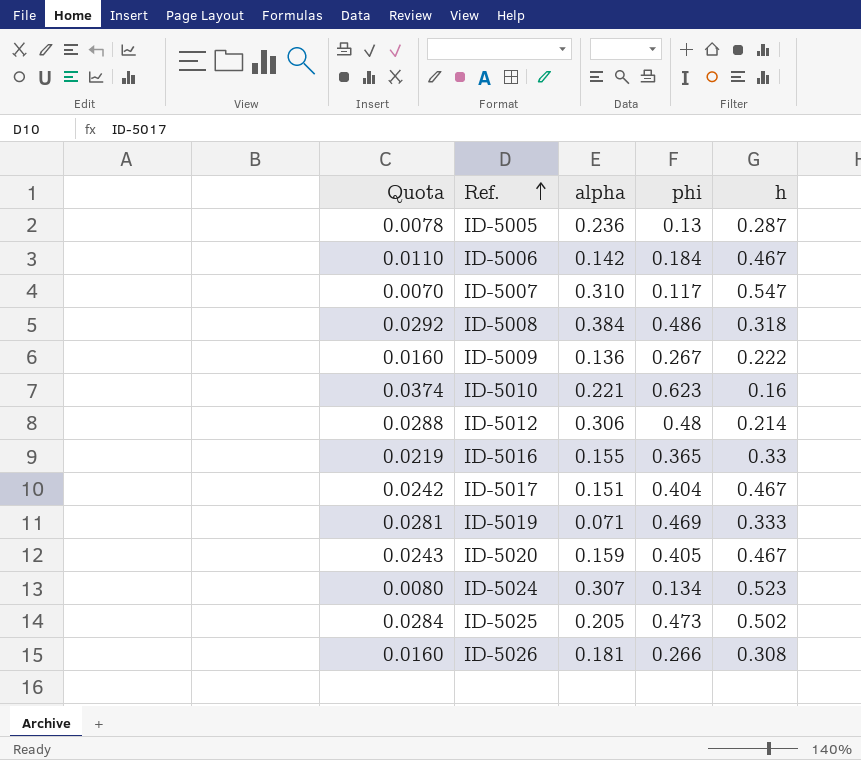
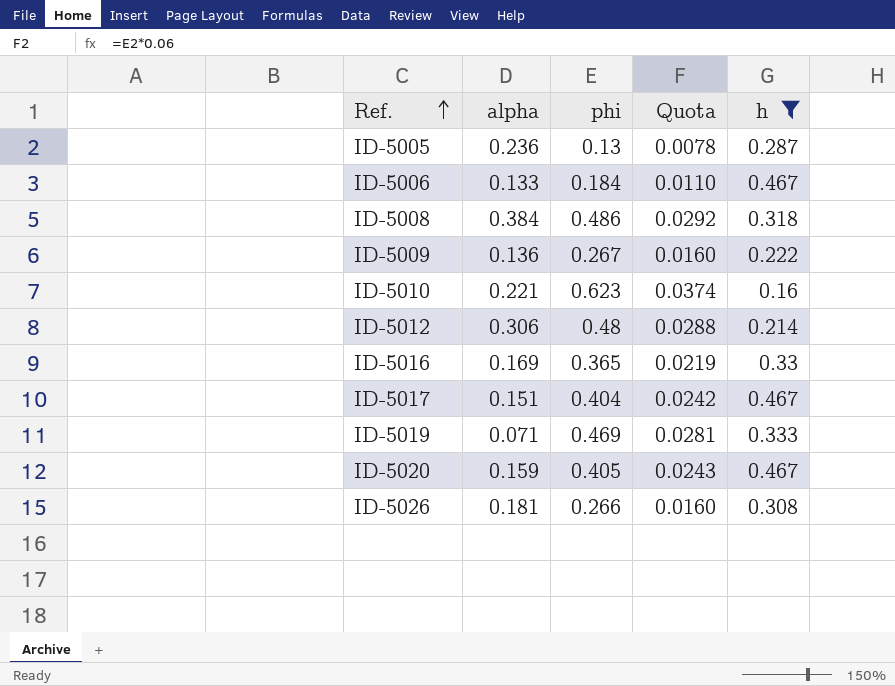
filter: none -> h <= 0.467
column Quota | position: 1 -> 4
ID-5006 | alpha: 0.142 -> 0.133
ID-5016 | alpha: 0.155 -> 0.169

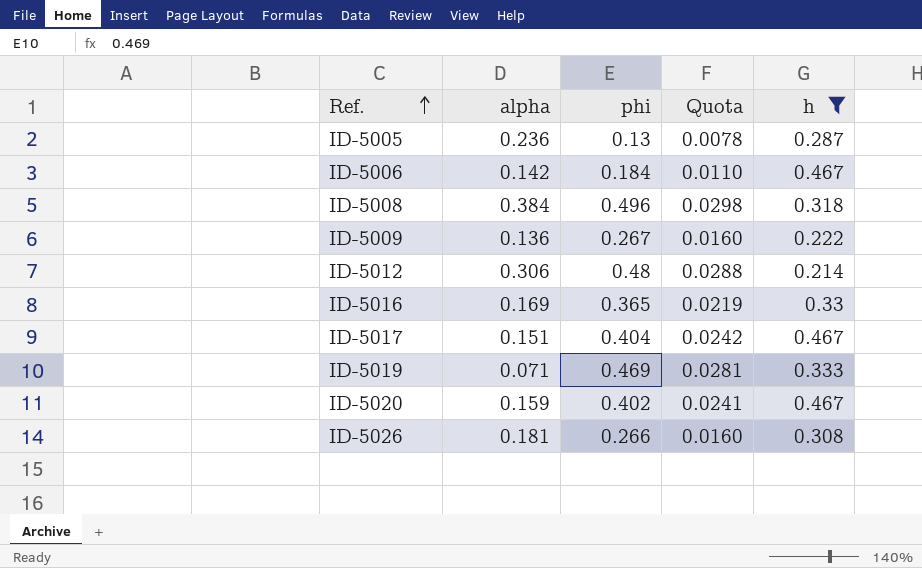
row ID-5010: 0.221 | 0.623 | 0.0374 | 0.16 -> none
ID-5006 | alpha: 0.133 -> 0.142
ID-5008 | phi: 0.486 -> 0.496
ID-5008 | Quota: 0.0292 -> 0.0298
ID-5020 | phi: 0.405 -> 0.402
ID-5020 | Quota: 0.0243 -> 0.0241

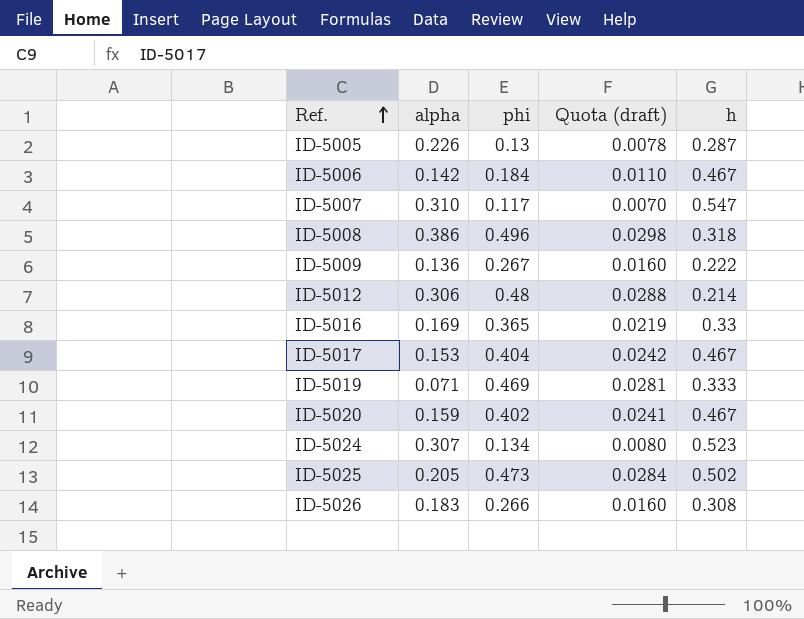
filter: h <= 0.467 -> none
column name: Quota -> Quota (draft)
ID-5005 | alpha: 0.236 -> 0.226
ID-5008 | alpha: 0.384 -> 0.386
ID-5017 | alpha: 0.151 -> 0.153
ID-5026 | alpha: 0.181 -> 0.183

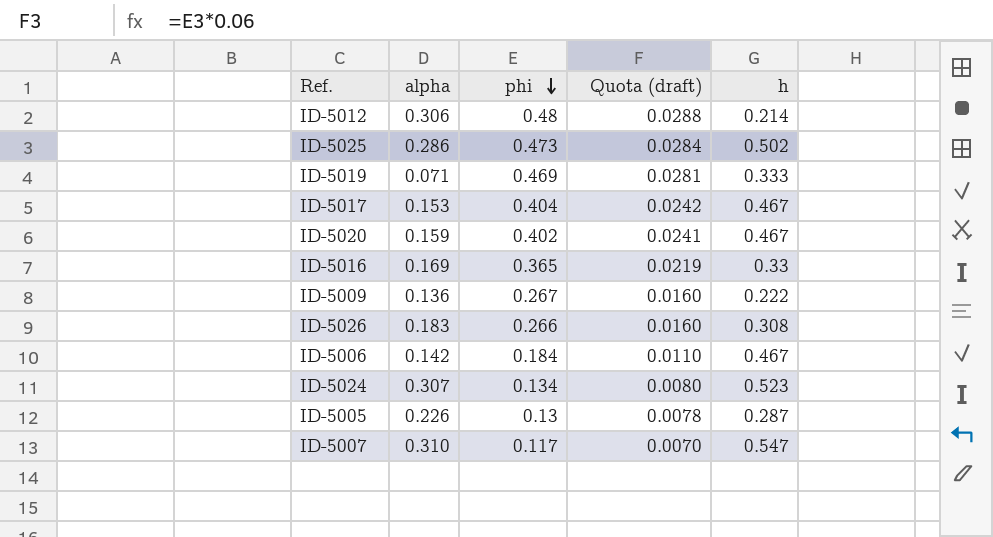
row order: Ref. ascending -> phi descending
row ID-5008: 0.386 | 0.496 | 0.0298 | 0.318 -> none
ID-5025 | alpha: 0.205 -> 0.286

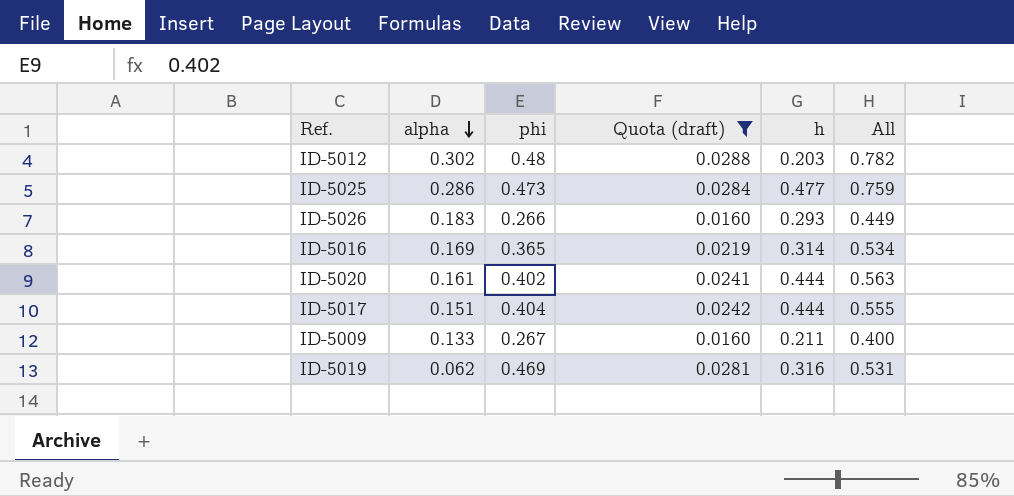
filter: none -> Quota (draft) >= 0.0160
row order: phi descending -> alpha descending
column All | formula: none -> [alpha] + [phi]
ID-5012 | alpha: 0.306 -> 0.302
ID-5012 | h: 0.214 -> 0.203
ID-5025 | h: 0.502 -> 0.477
ID-5026 | h: 0.308 -> 0.293
ID-5016 | h: 0.33 -> 0.314
ID-5020 | alpha: 0.159 -> 0.161
ID-5020 | h: 0.467 -> 0.444
ID-5017 | alpha: 0.153 -> 0.151
ID-5017 | h: 0.467 -> 0.444
ID-5009 | alpha: 0.136 -> 0.133
ID-5009 | h: 0.222 -> 0.211
ID-5019 | alpha: 0.071 -> 0.062
ID-5019 | h: 0.333 -> 0.316

